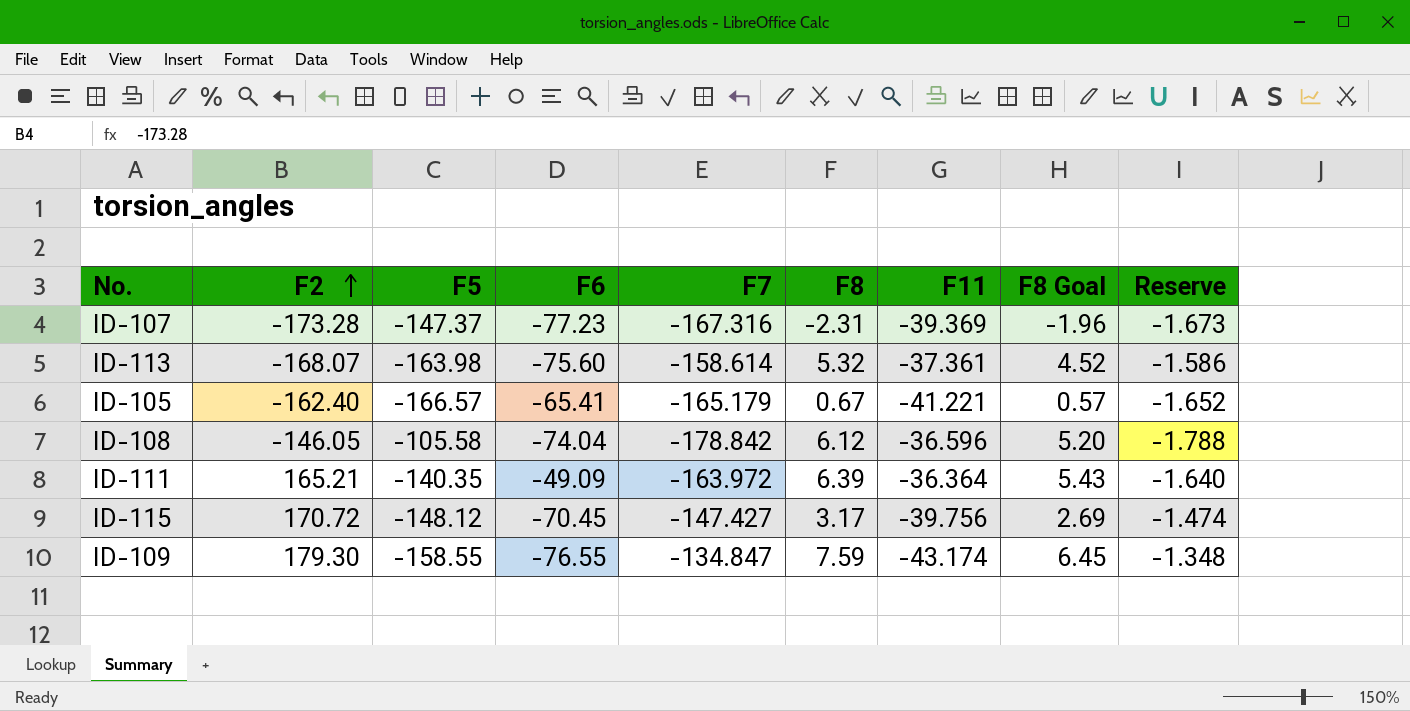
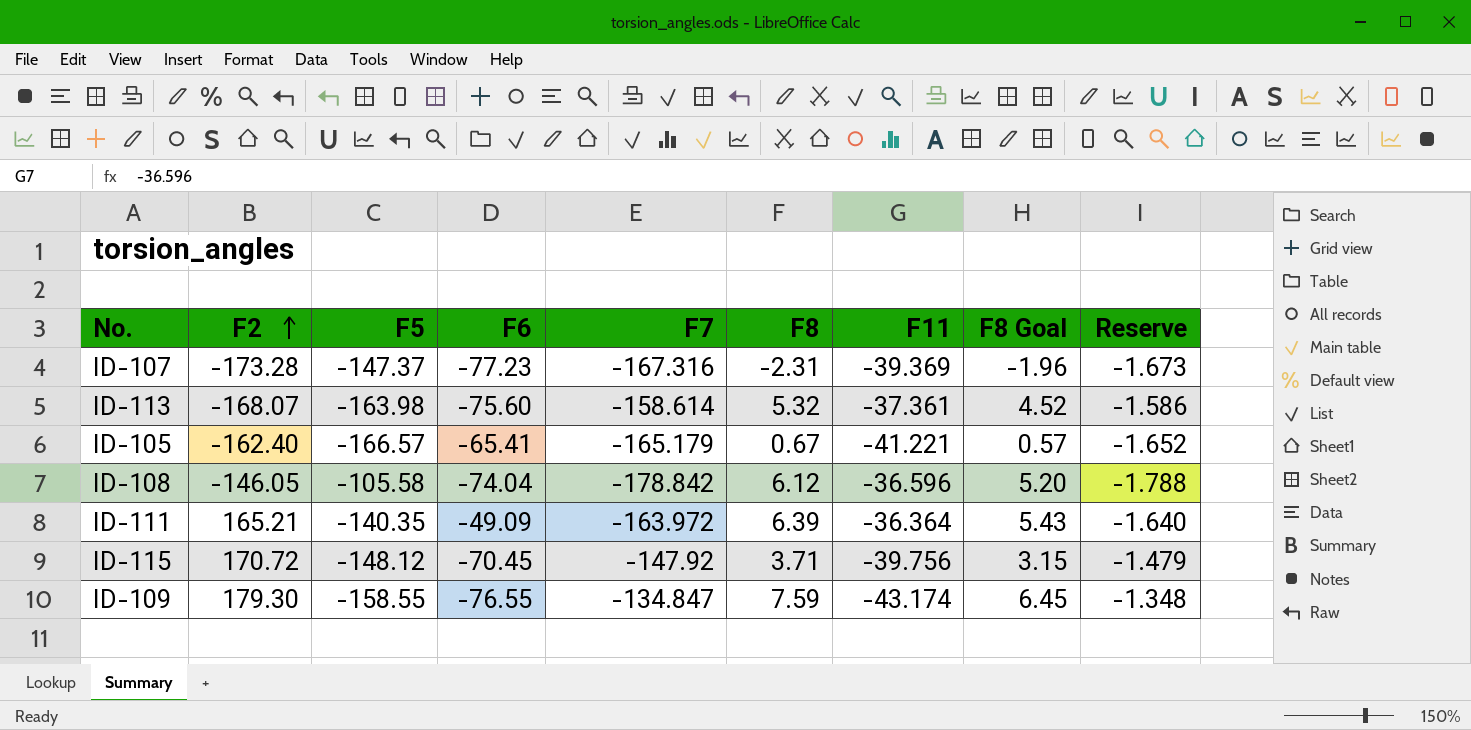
ID-115 | F7: -147.427 -> -147.92
ID-115 | F8: 3.17 -> 3.71
ID-115 | F8 Goal: 2.69 -> 3.15
ID-115 | Reserve: -1.474 -> -1.479

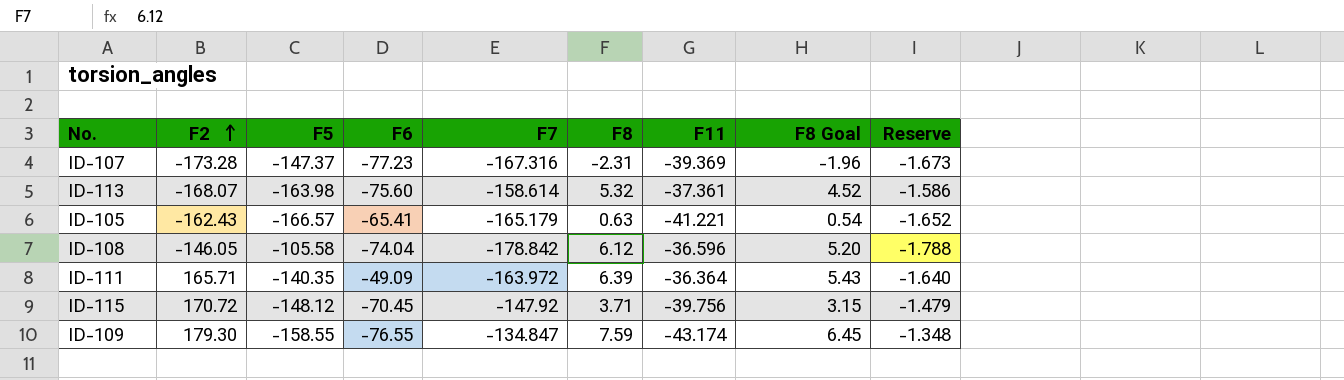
ID-105 | F2: -162.40 -> -162.43
ID-105 | F8: 0.67 -> 0.63
ID-105 | F8 Goal: 0.57 -> 0.54
ID-111 | F2: 165.21 -> 165.71

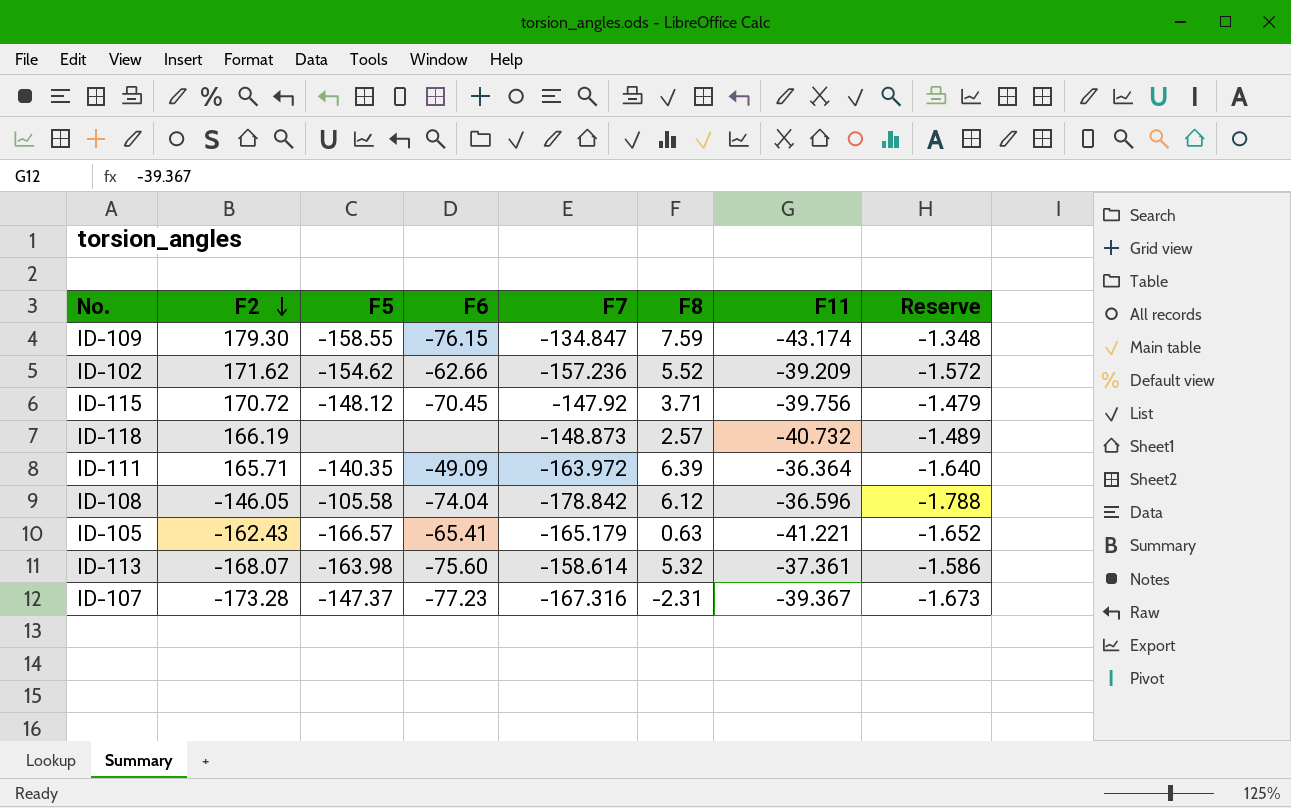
row order: F2 ascending -> F2 descending
column F8 Goal | formula: [F8] * 0.85 -> none
ID-109 | F6: -76.55 -> -76.15
row ID-102: none -> 171.62 | -154.62 | -62.66 | -157.236 | 5.52 | -39.209 | -1.572
row ID-118: none -> 166.19 | none | none | -148.873 | 2.57 | -40.732 | -1.489
ID-107 | F11: -39.369 -> -39.367

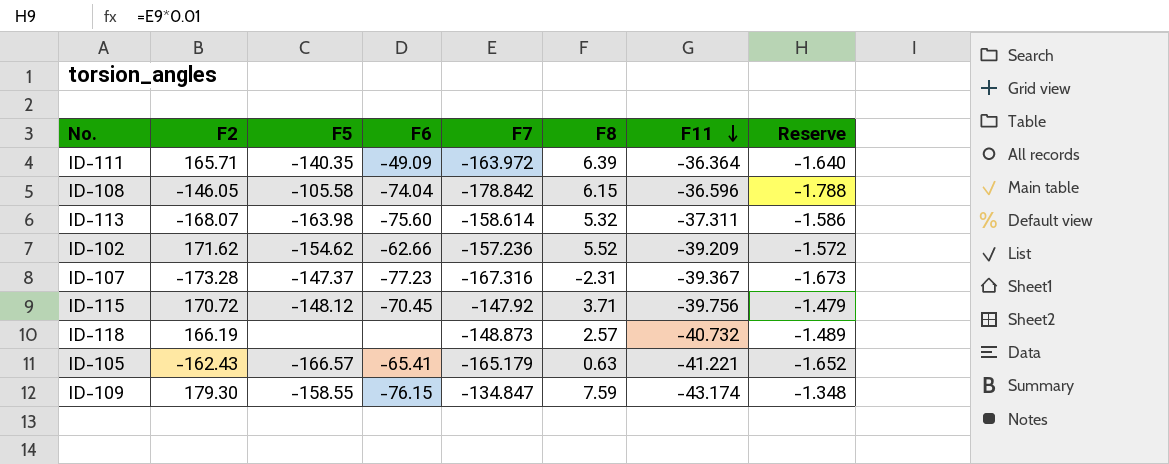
row order: F2 descending -> F11 descending
ID-108 | F8: 6.12 -> 6.15
ID-113 | F11: -37.361 -> -37.311

